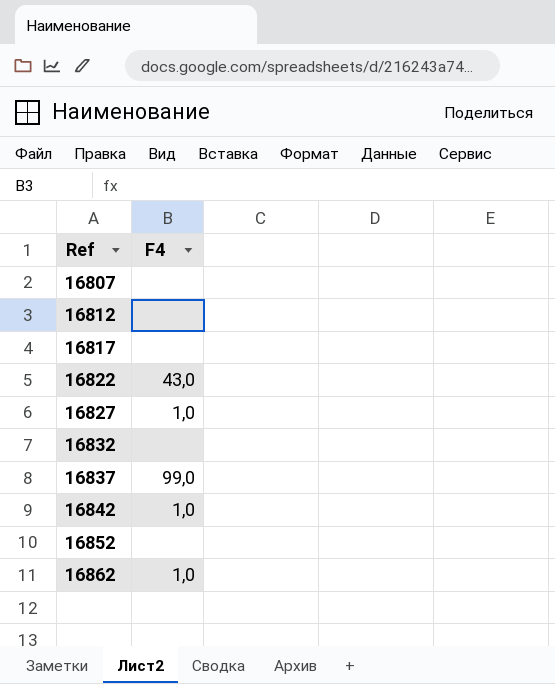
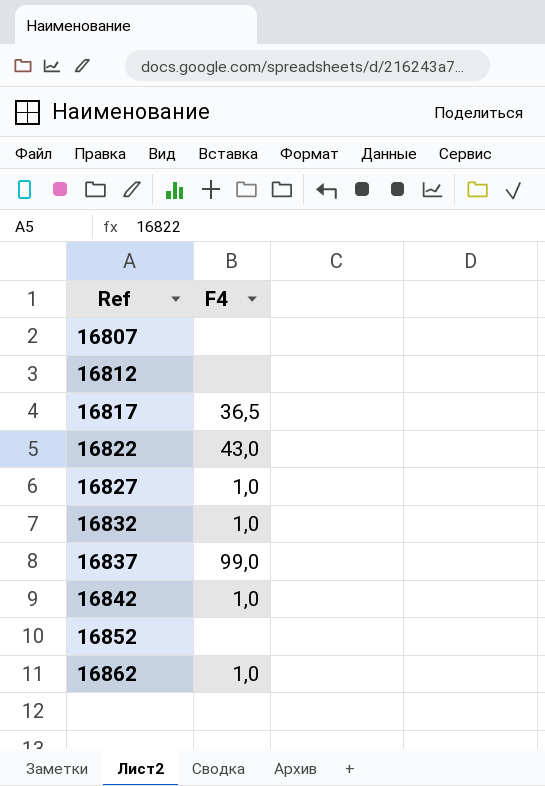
16817 | F4: none -> 36,5
16832 | F4: none -> 1,0

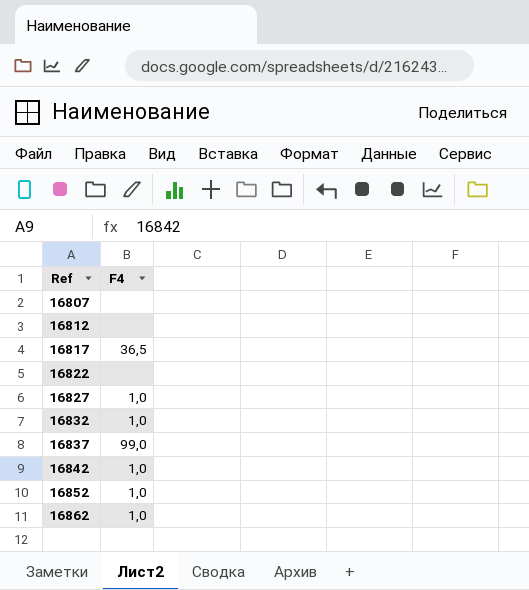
16822 | F4: 43,0 -> none
16852 | F4: none -> 1,0

